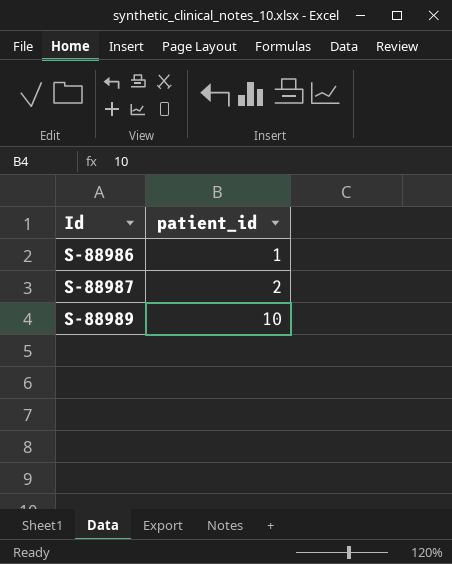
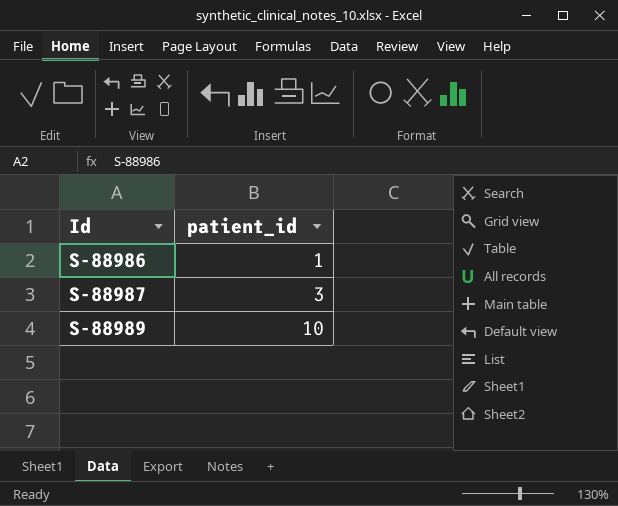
S-88987 | patient_id: 2 -> 3

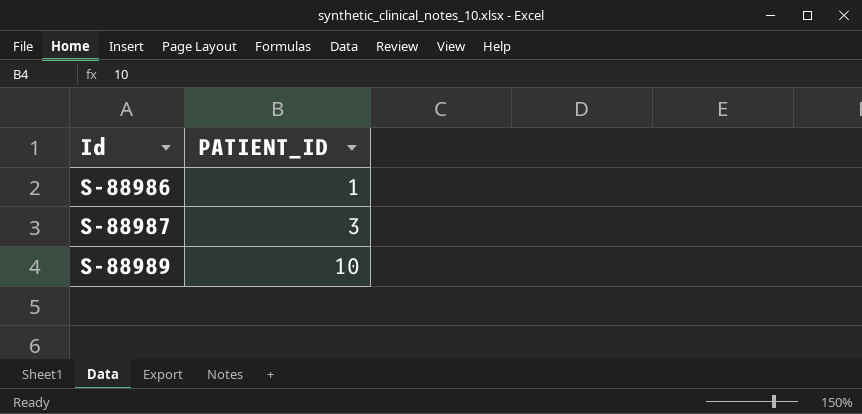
column name: patient_id -> PATIENT_ID

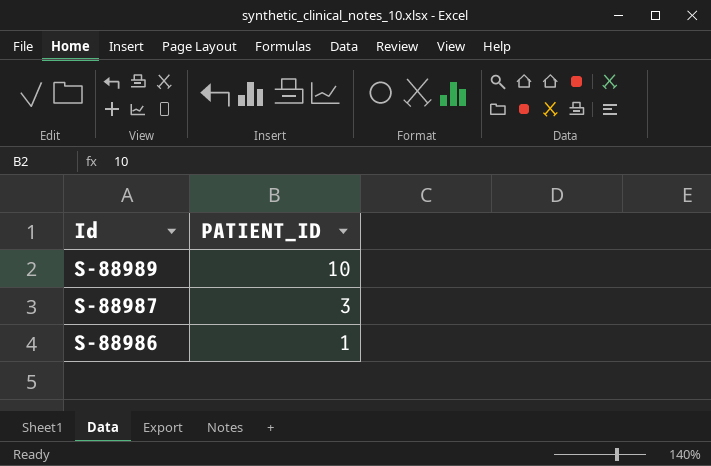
row order: Id ascending -> Id descending

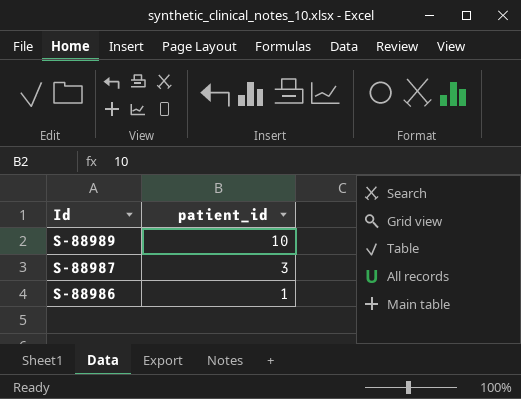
column name: PATIENT_ID -> patient_id

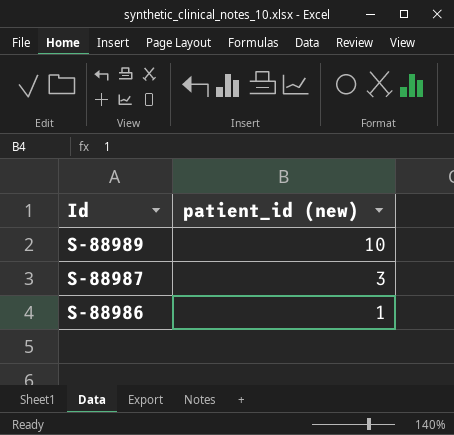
column name: patient_id -> patient_id (new)

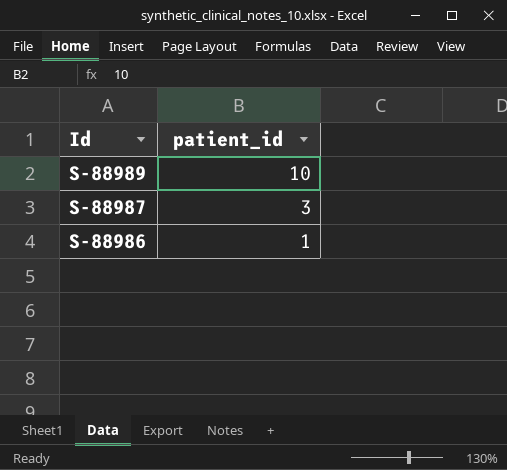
column name: patient_id (new) -> patient_id

